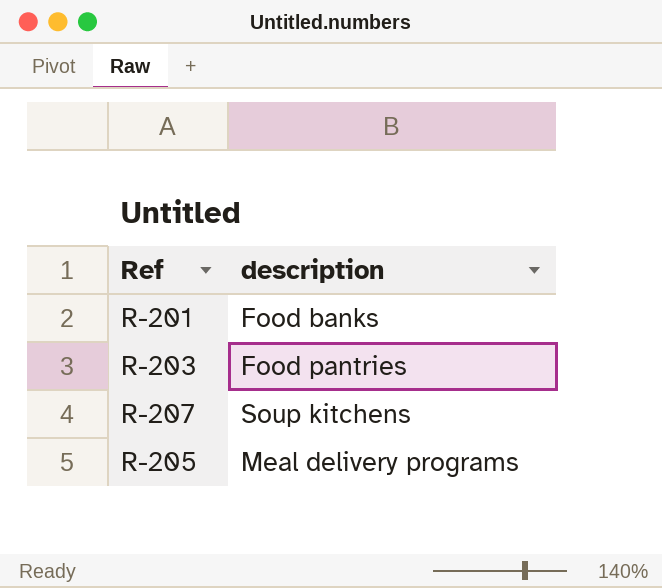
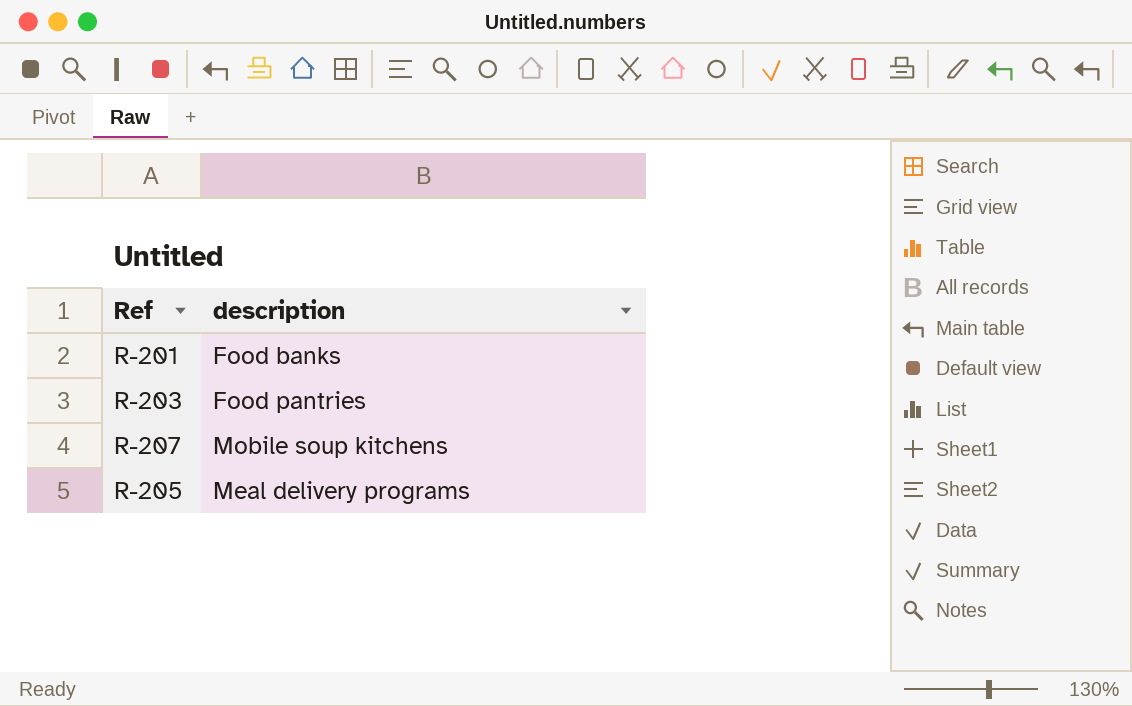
R-207 | description: Soup kitchens -> Mobile soup kitchens

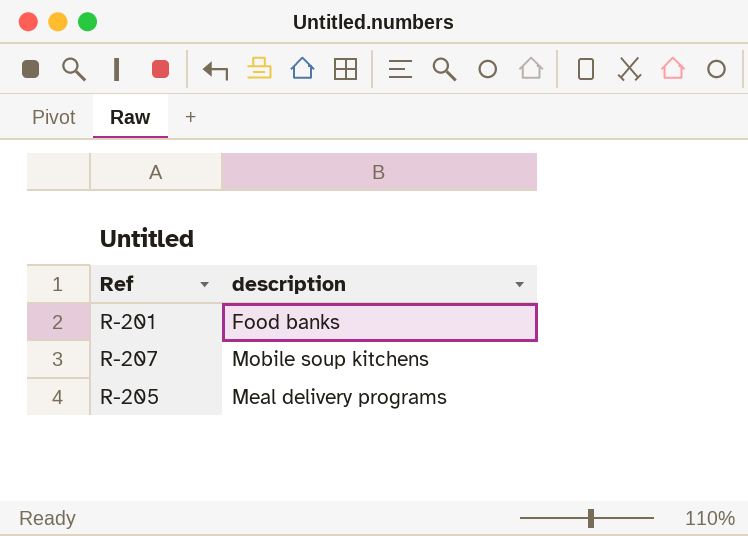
row R-203: Food pantries -> none

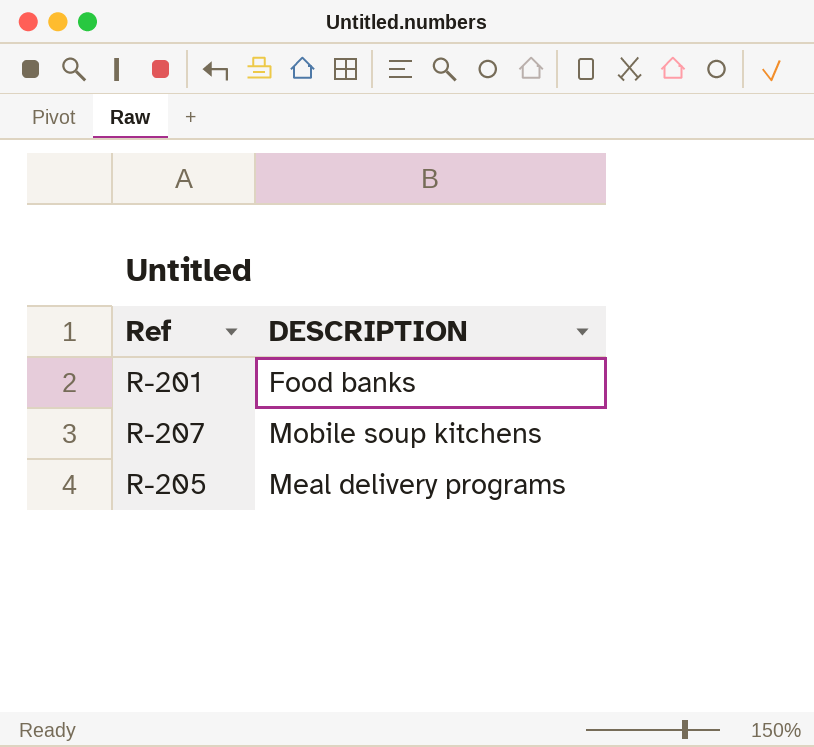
column name: description -> DESCRIPTION

